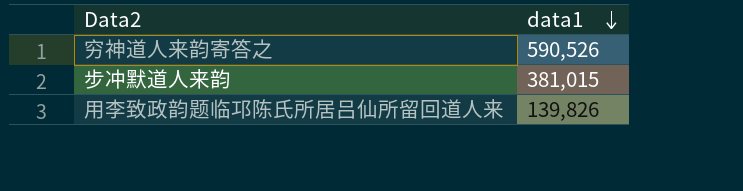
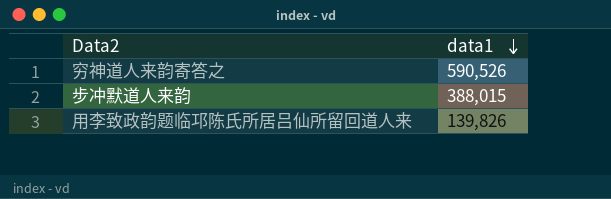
步冲默道人来韵 | data1: 381,015 -> 388,015

